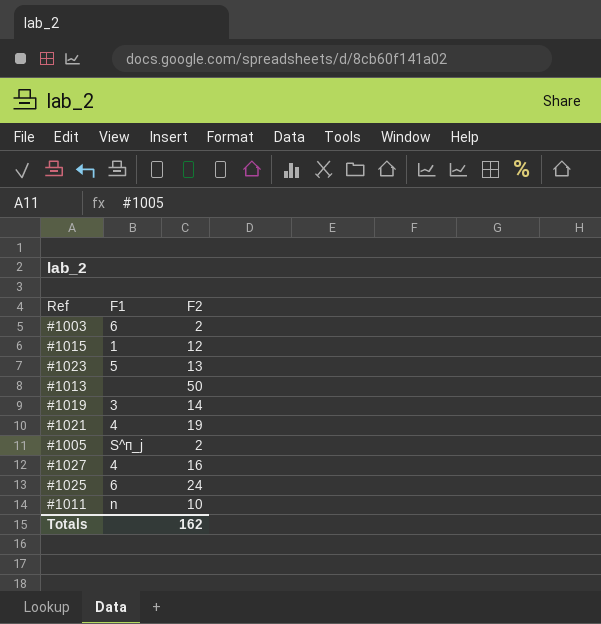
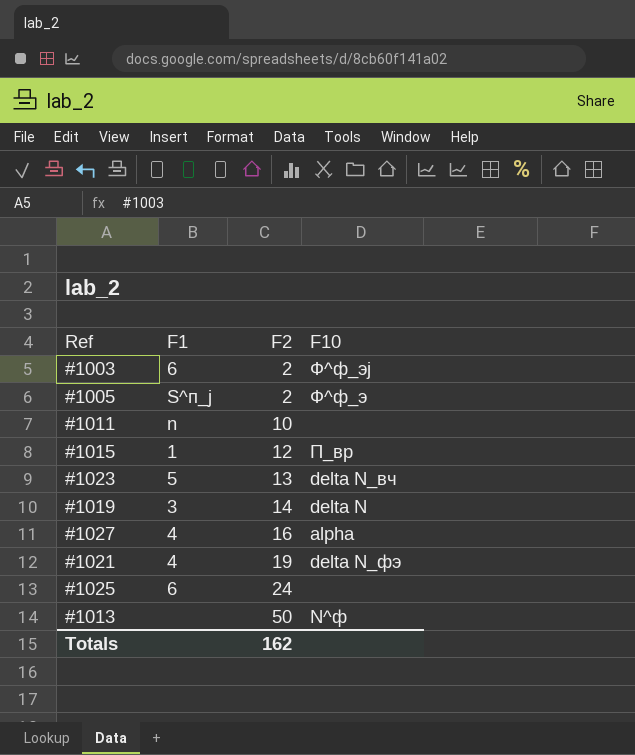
row order: none -> F2 ascending
column F10 | position: none -> 4

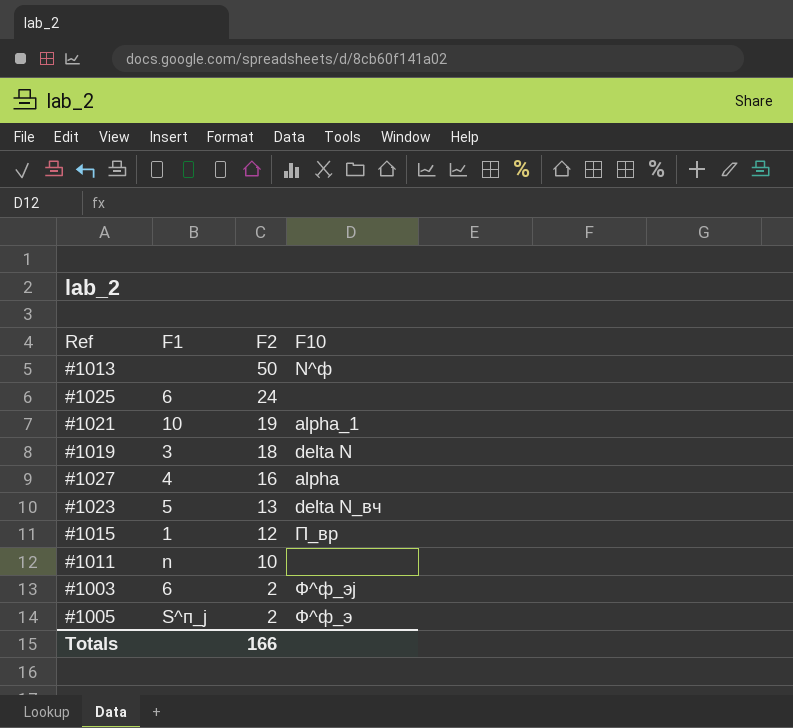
row order: F2 ascending -> F2 descending
#1021 | F1: 4 -> 10
#1021 | F10: delta N_фэ -> alpha_1
#1019 | F2: 14 -> 18
Totals | F2: 162 -> 166

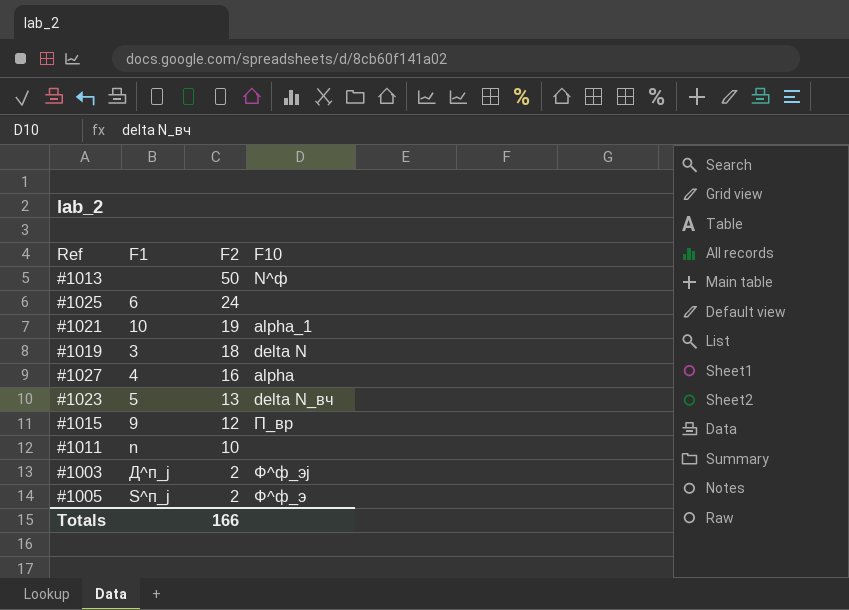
#1015 | F1: 1 -> 9
#1003 | F1: 6 -> Д^п_j

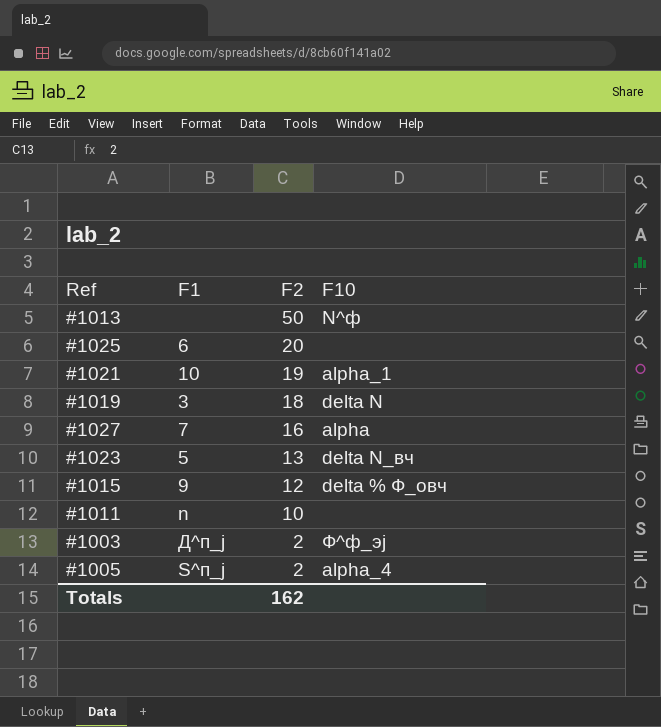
#1025 | F2: 24 -> 20
#1027 | F1: 4 -> 7
#1015 | F10: П_вр -> delta % Ф_овч
#1005 | F10: Ф^ф_э -> alpha_4
Totals | F2: 166 -> 162

